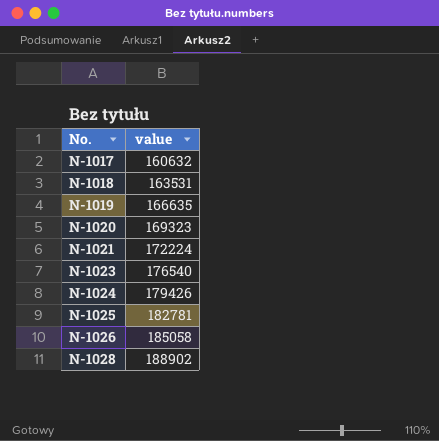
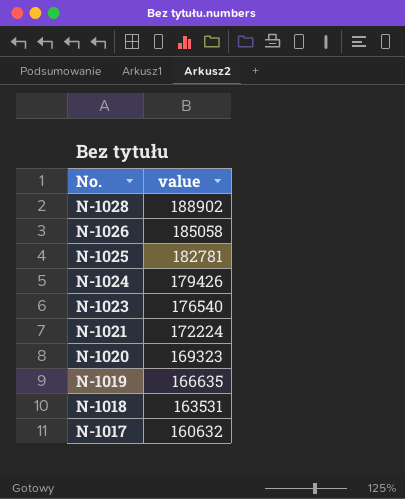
row order: No. ascending -> No. descending

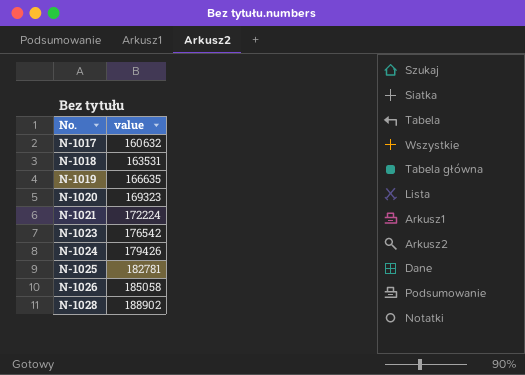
row order: No. descending -> No. ascending
N-1023 | value: 176540 -> 176542

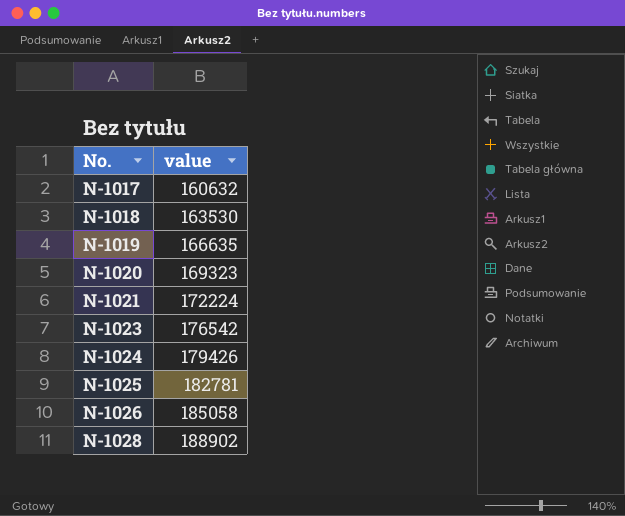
N-1018 | value: 163531 -> 163530

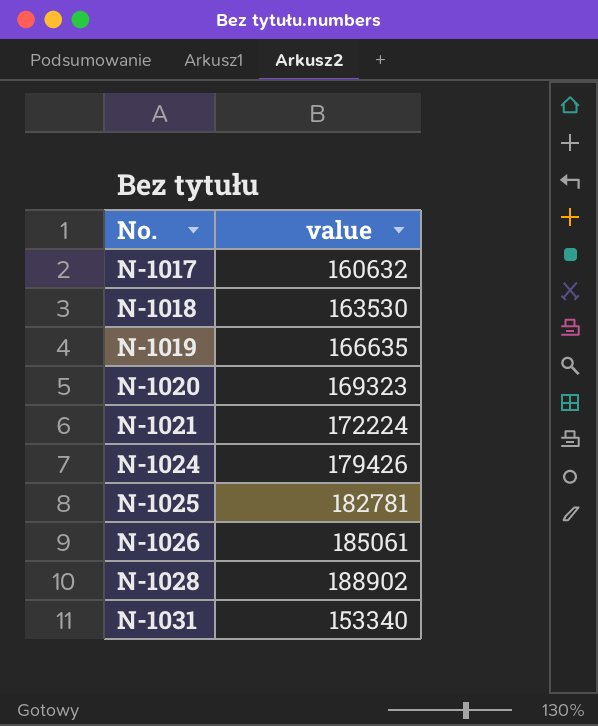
row N-1023: 176542 -> none
N-1026 | value: 185058 -> 185061
row N-1031: none -> 153340

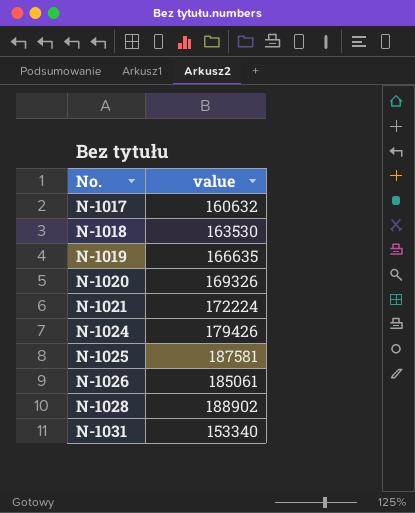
N-1020 | value: 169323 -> 169326
N-1025 | value: 182781 -> 187581

